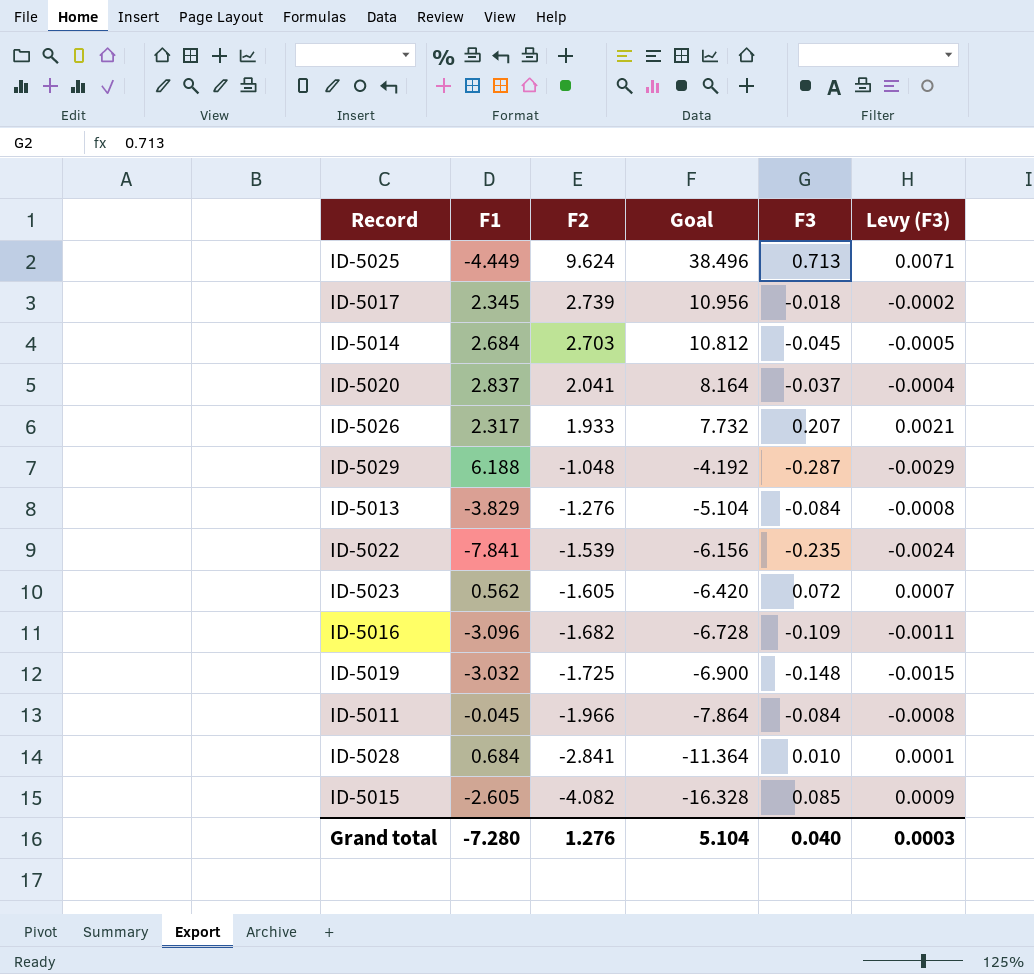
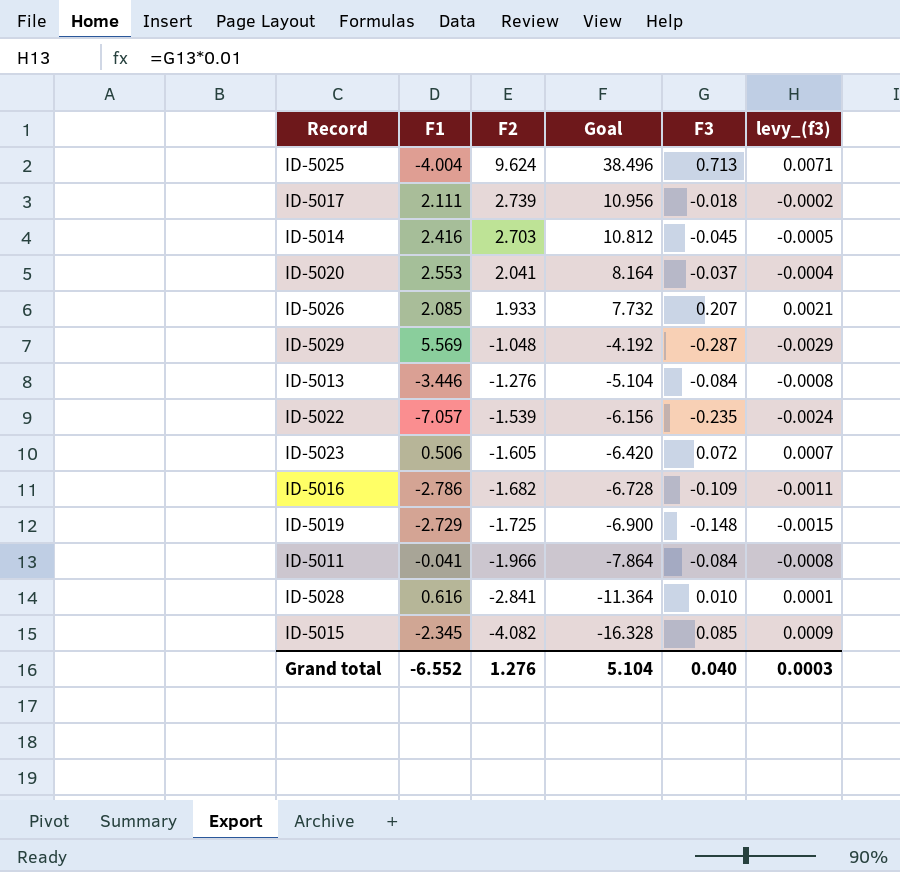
column name: Levy (F3) -> levy_(f3)
ID-5025 | F1: -4.449 -> -4.004
ID-5017 | F1: 2.345 -> 2.111
ID-5014 | F1: 2.684 -> 2.416
ID-5020 | F1: 2.837 -> 2.553
ID-5026 | F1: 2.317 -> 2.085
ID-5029 | F1: 6.188 -> 5.569
ID-5013 | F1: -3.829 -> -3.446
ID-5022 | F1: -7.841 -> -7.057
ID-5023 | F1: 0.562 -> 0.506
ID-5016 | F1: -3.096 -> -2.786
ID-5019 | F1: -3.032 -> -2.729
ID-5011 | F1: -0.045 -> -0.041
ID-5028 | F1: 0.684 -> 0.616
ID-5015 | F1: -2.605 -> -2.345
Grand total | F1: -7.280 -> -6.552

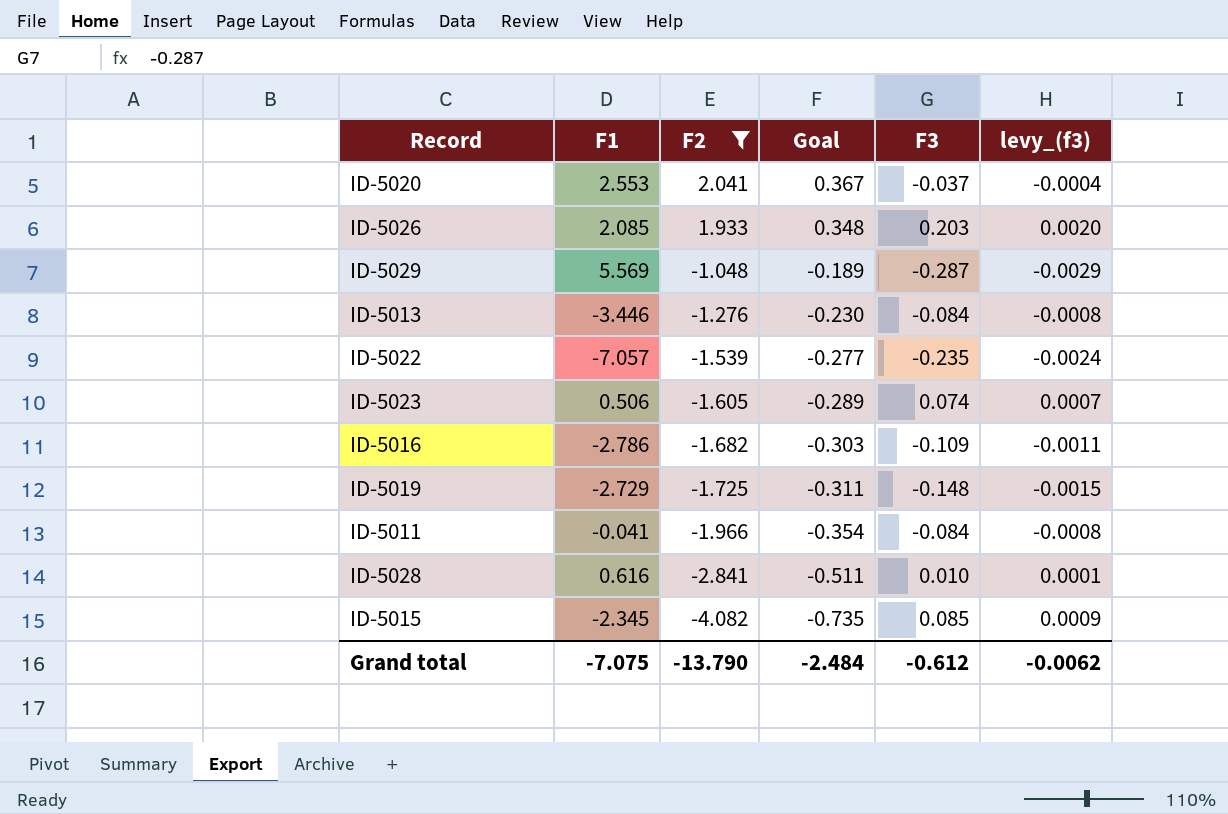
filter: none -> F2 <= 2.041
column Goal | formula: [F2] * 4 -> [F2] * 0.18
ID-5026 | F3: 0.207 -> 0.203
ID-5026 | levy_(f3): 0.0021 -> 0.0020
ID-5023 | F3: 0.072 -> 0.074
Grand total | F1: -6.552 -> -7.075
Grand total | F2: 1.276 -> -13.790
Grand total | Goal: 5.104 -> -2.484
Grand total | F3: 0.040 -> -0.612
Grand total | levy_(f3): 0.0003 -> -0.0062

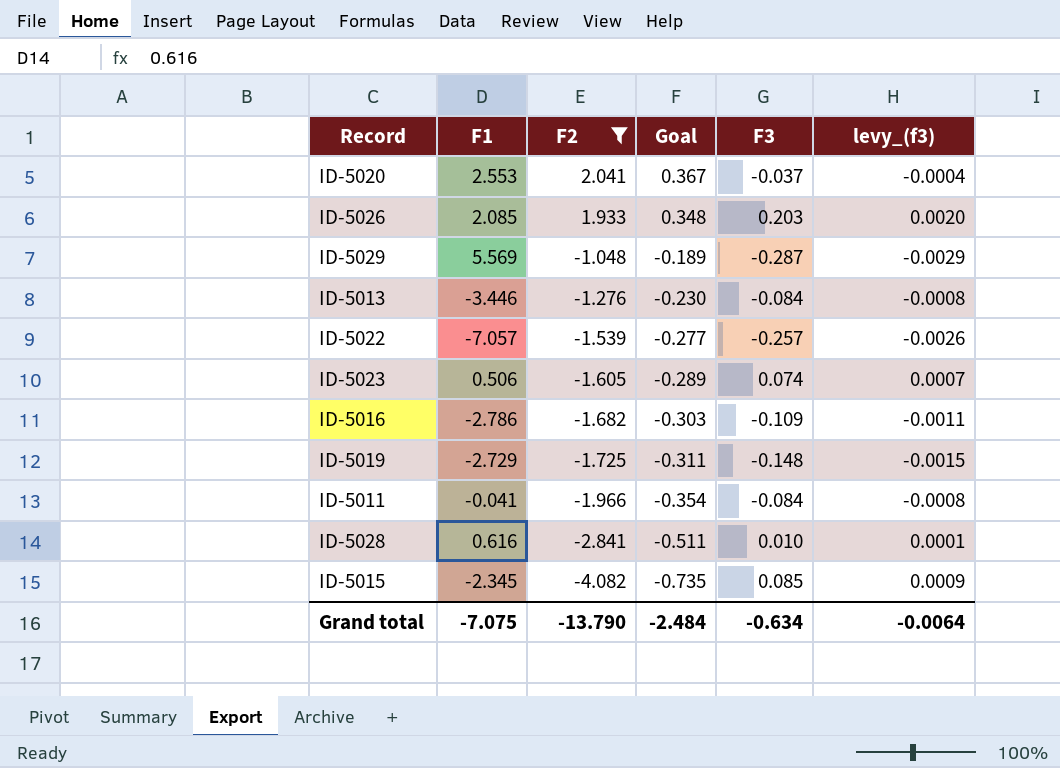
ID-5022 | F3: -0.235 -> -0.257
ID-5022 | levy_(f3): -0.0024 -> -0.0026
Grand total | F3: -0.612 -> -0.634
Grand total | levy_(f3): -0.0062 -> -0.0064

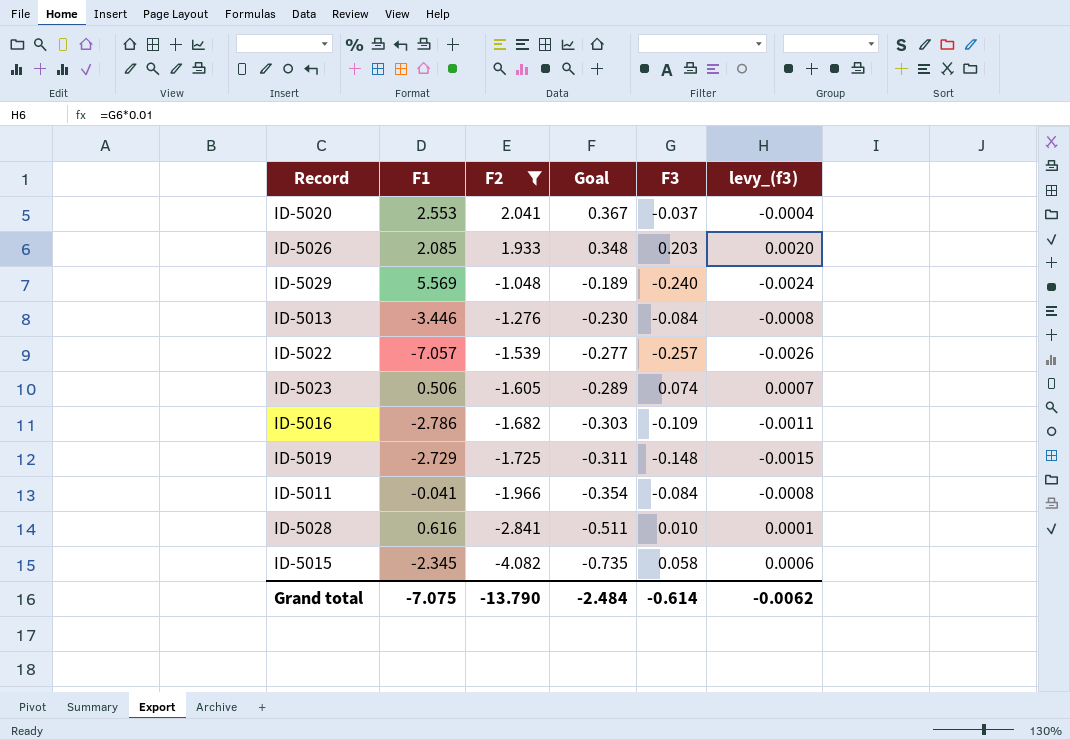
ID-5029 | F3: -0.287 -> -0.240
ID-5029 | levy_(f3): -0.0029 -> -0.0024
ID-5015 | F3: 0.085 -> 0.058
ID-5015 | levy_(f3): 0.0009 -> 0.0006
Grand total | F3: -0.634 -> -0.614
Grand total | levy_(f3): -0.0064 -> -0.0062

